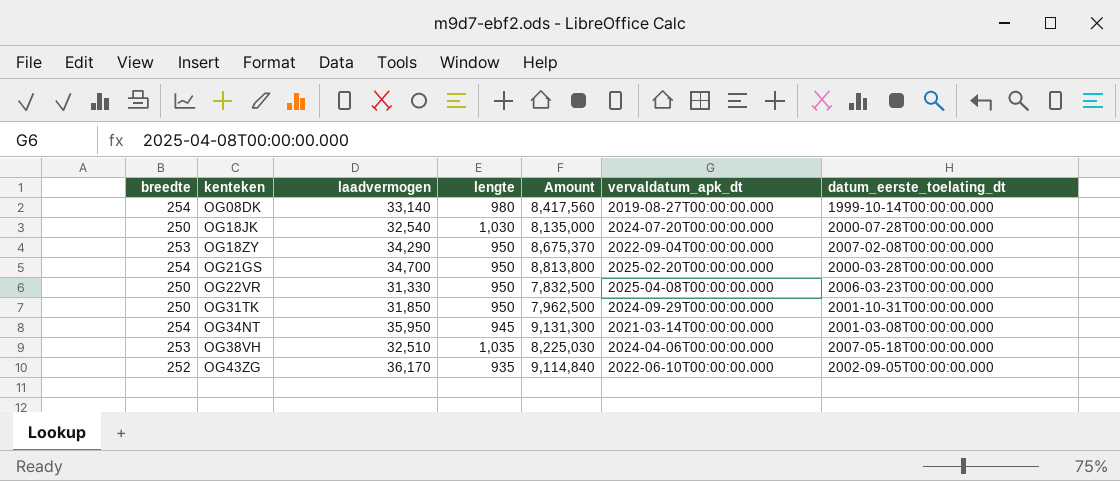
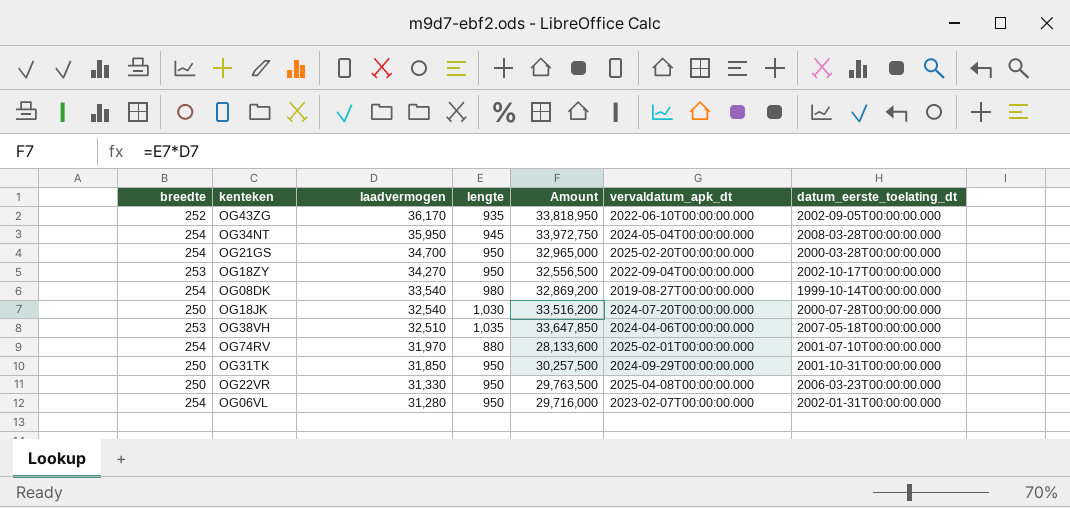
row order: kenteken ascending -> laadvermogen descending
column Amount | formula: [breedte] * [laadvermogen] -> [laadvermogen] * [lengte]
OG34NT | vervaldatum_apk_dt: 2021-03-14T00:00:00.000 -> 2024-05-04T00:00:00.000
OG34NT | datum_eerste_toelating_dt: 2001-03-08T00:00:00.000 -> 2008-03-28T00:00:00.000
OG18ZY | laadvermogen: 34,290 -> 34,270
OG18ZY | datum_eerste_toelating_dt: 2007-02-08T00:00:00.000 -> 2002-10-17T00:00:00.000
OG08DK | laadvermogen: 33,140 -> 33,540
row OG74RV: none -> 254 | 31,970 | 880 | 28,133,600 | 2025-02-01T00:00:00.000 | 2001-07-10T00:00:00.000
row OG06VL: none -> 254 | 31,280 | 950 | 29,716,000 | 2023-02-07T00:00:00.000 | 2002-01-31T00:00:00.000

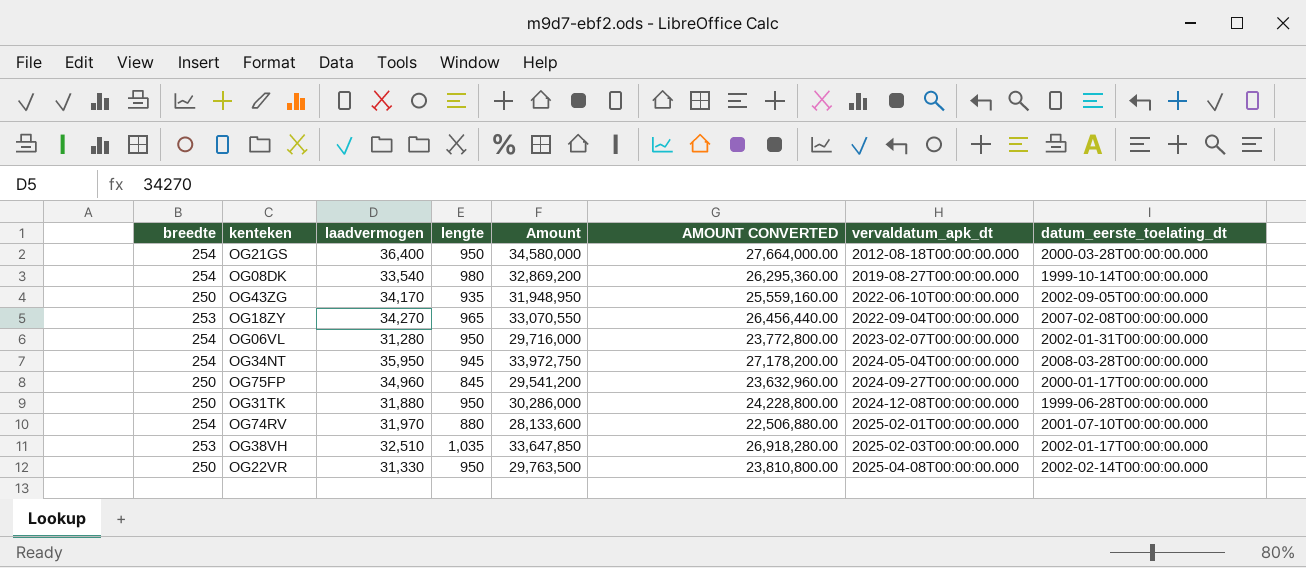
row order: laadvermogen descending -> vervaldatum_apk_dt ascending
column AMOUNT CONVERTED | formula: none -> [Amount] * 0.8
row OG18JK: 250 | 32,540 | 1,030 | 33,516,200 | 2024-07-20T00:00:00.000 | 2000-07-28T00:00:00.000 -> none
OG21GS | laadvermogen: 34,700 -> 36,400
OG21GS | Amount: 32,965,000 -> 34,580,000
OG21GS | vervaldatum_apk_dt: 2025-02-20T00:00:00.000 -> 2012-08-18T00:00:00.000
OG43ZG | breedte: 252 -> 250
OG43ZG | laadvermogen: 36,170 -> 34,170
OG43ZG | Amount: 33,818,950 -> 31,948,950
OG18ZY | lengte: 950 -> 965
OG18ZY | Amount: 32,556,500 -> 33,070,550
OG18ZY | datum_eerste_toelating_dt: 2002-10-17T00:00:00.000 -> 2007-02-08T00:00:00.000
row OG75FP: none -> 250 | 34,960 | 845 | 29,541,200 | 23,632,960.00 | 2024-09-27T00:00:00.000 | 2000-01-17T00:00:00.000
OG31TK | laadvermogen: 31,850 -> 31,880
OG31TK | Amount: 30,257,500 -> 30,286,000
OG31TK | vervaldatum_apk_dt: 2024-09-29T00:00:00.000 -> 2024-12-08T00:00:00.000
OG31TK | datum_eerste_toelating_dt: 2001-10-31T00:00:00.000 -> 1999-06-28T00:00:00.000
OG38VH | vervaldatum_apk_dt: 2024-04-06T00:00:00.000 -> 2025-02-03T00:00:00.000
OG38VH | datum_eerste_toelating_dt: 2007-05-18T00:00:00.000 -> 2002-01-17T00:00:00.000
OG22VR | datum_eerste_toelating_dt: 2006-03-23T00:00:00.000 -> 2002-02-14T00:00:00.000

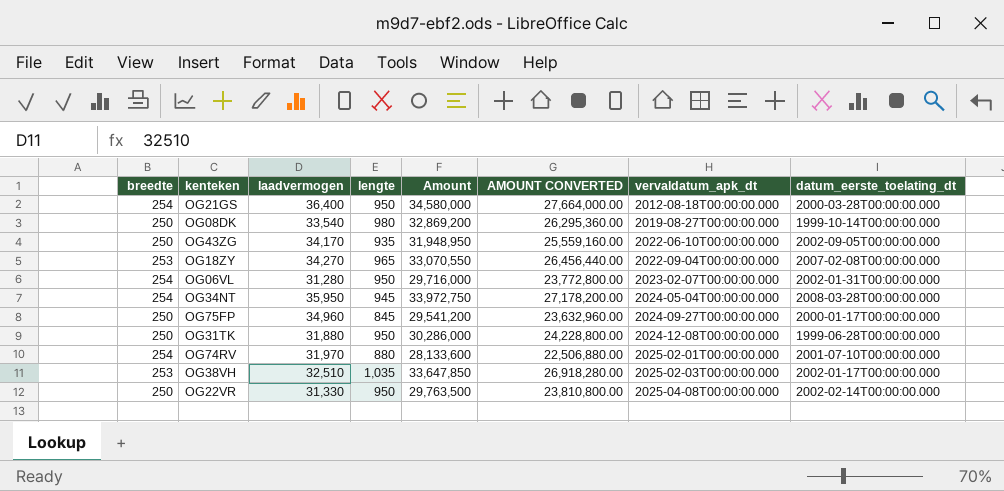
OG08DK | breedte: 254 -> 250

